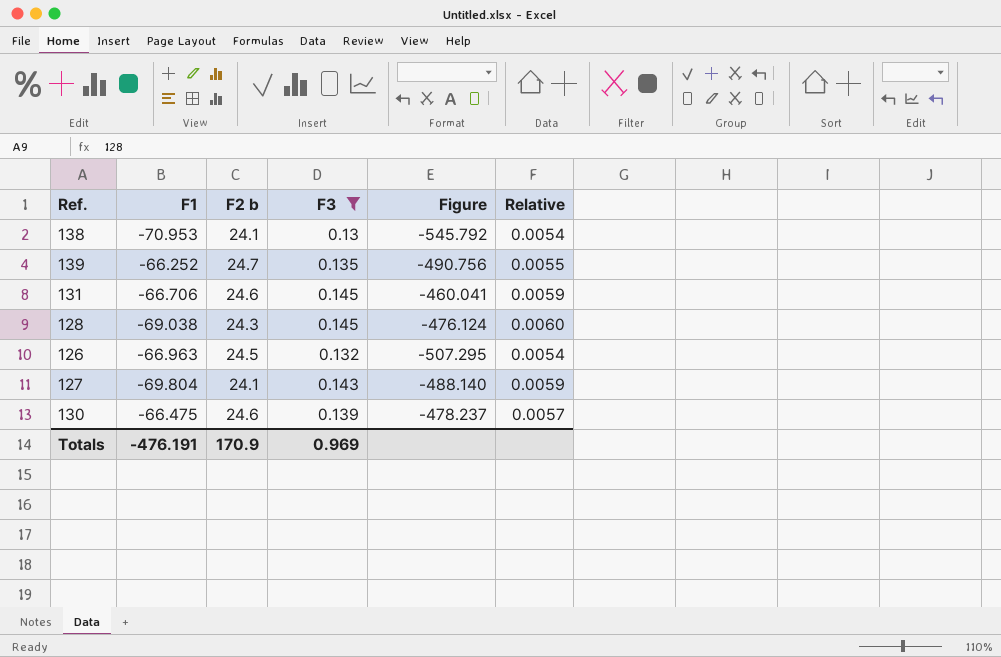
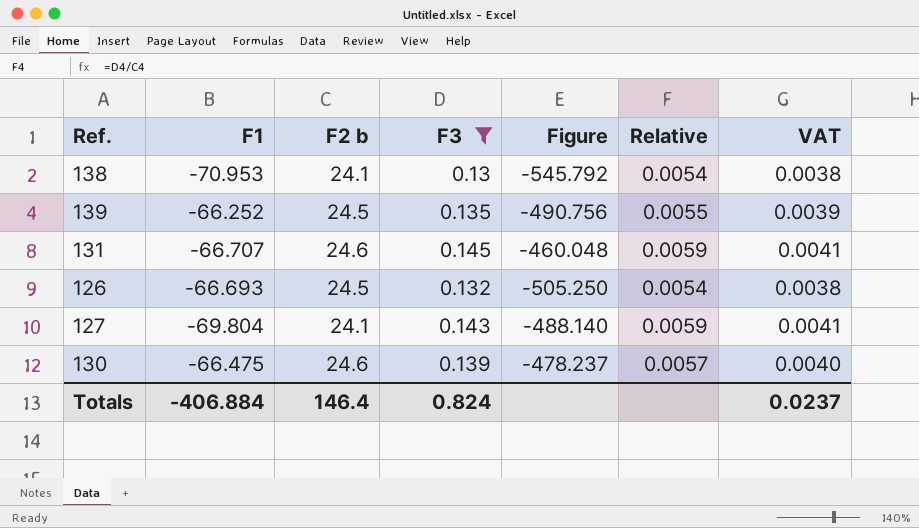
column VAT | formula: none -> [Relative] * 0.7
row 128: -69.038 | 24.3 | 0.145 | -476.124 | 0.0060 -> none
139 | F2 b: 24.7 -> 24.5
131 | F1: -66.706 -> -66.707
131 | Figure: -460.041 -> -460.048
126 | F1: -66.963 -> -66.693
126 | Figure: -507.295 -> -505.250
Totals | F1: -476.191 -> -406.884
Totals | F2 b: 170.9 -> 146.4
Totals | F3: 0.969 -> 0.824

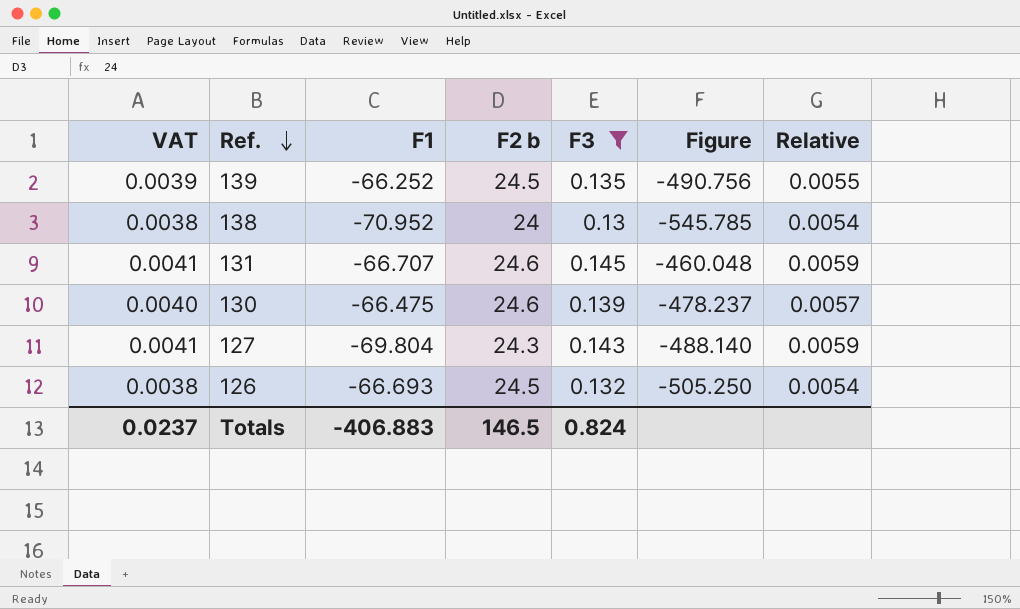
row order: none -> Ref. descending
column VAT | position: 7 -> 1
138 | F1: -70.953 -> -70.952
138 | F2 b: 24.1 -> 24
138 | Figure: -545.792 -> -545.785
127 | F2 b: 24.1 -> 24.3
Totals | F1: -406.884 -> -406.883
Totals | F2 b: 146.4 -> 146.5

